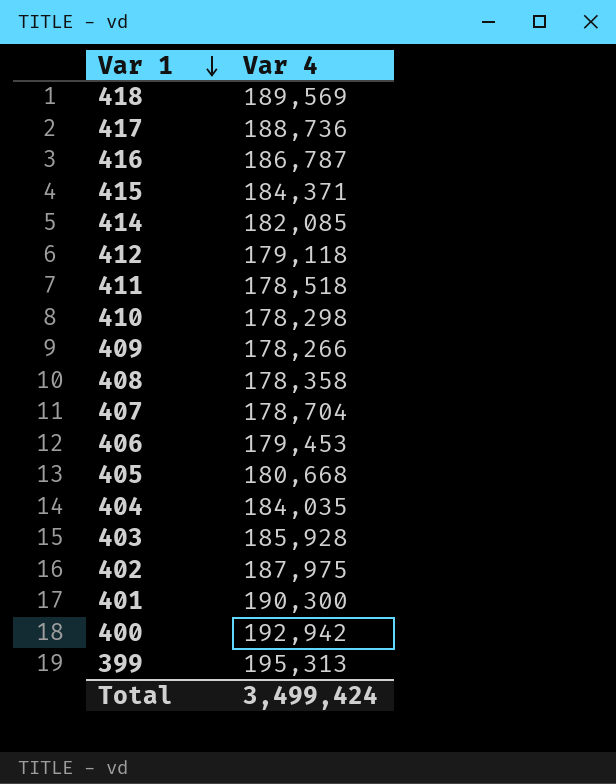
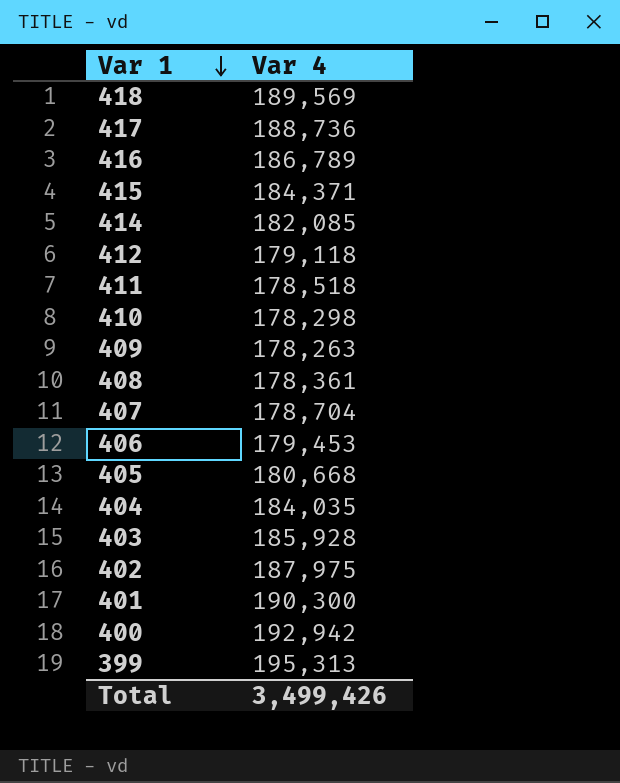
416 | Var 4: 186,787 -> 186,789
409 | Var 4: 178,266 -> 178,263
408 | Var 4: 178,358 -> 178,361
Total | Var 4: 3,499,424 -> 3,499,426

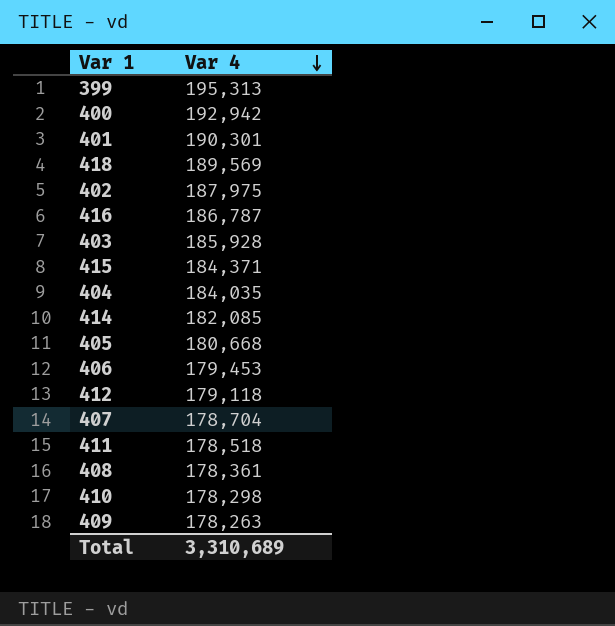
row order: Var 1 descending -> Var 4 descending
row 417: 188,736 -> none
401 | Var 4: 190,300 -> 190,301
416 | Var 4: 186,789 -> 186,787
Total | Var 4: 3,499,426 -> 3,310,689

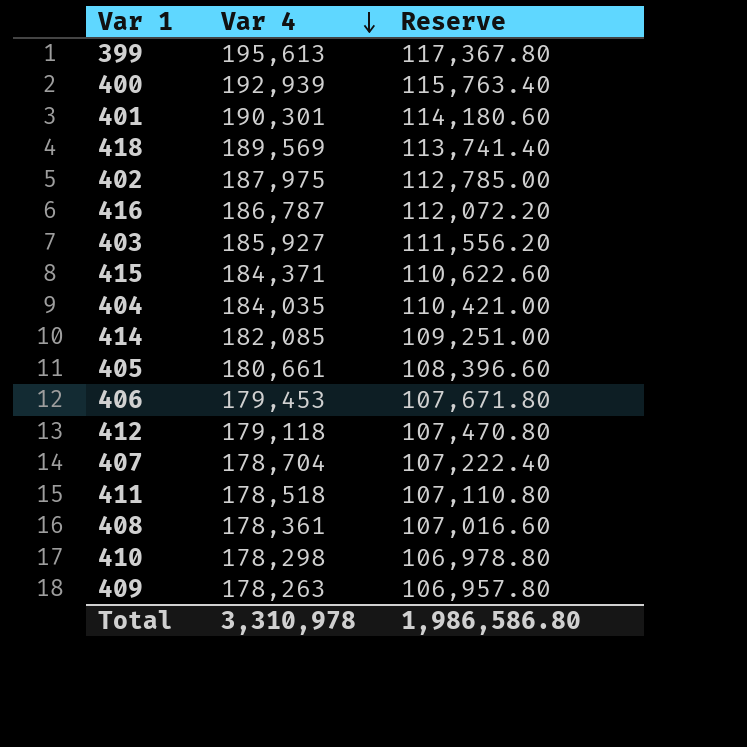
column Reserve | formula: none -> [Var 4] * 0.6
399 | Var 4: 195,313 -> 195,613
400 | Var 4: 192,942 -> 192,939
403 | Var 4: 185,928 -> 185,927
405 | Var 4: 180,668 -> 180,661
Total | Var 4: 3,310,689 -> 3,310,978

